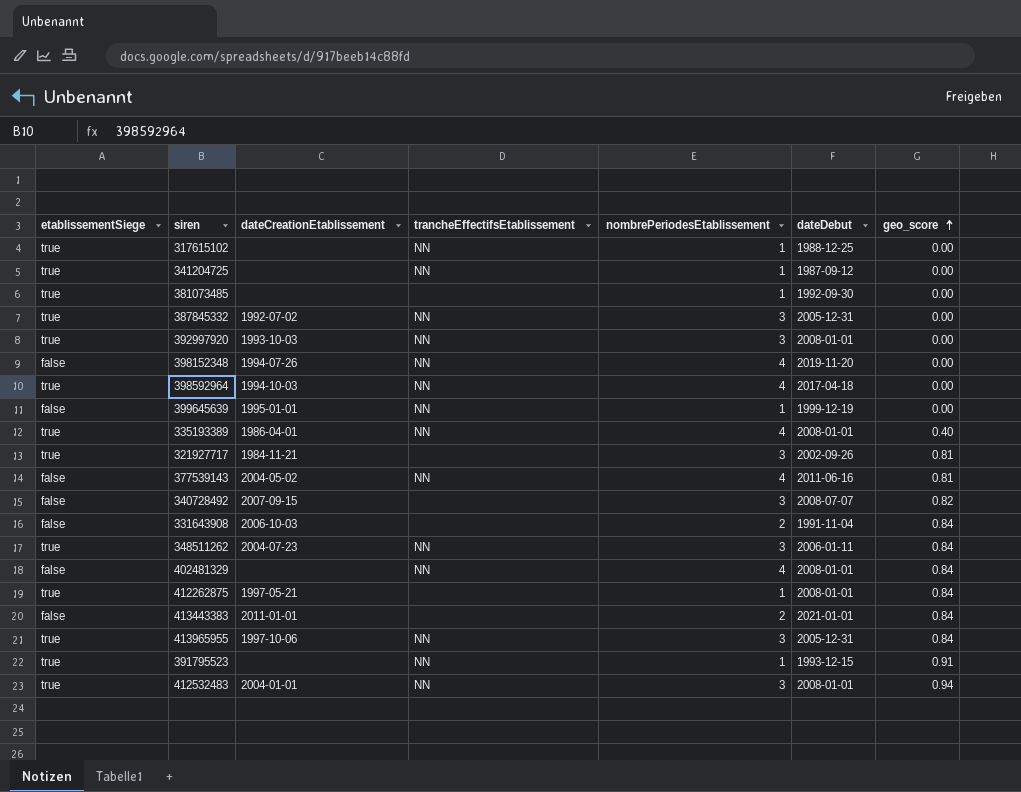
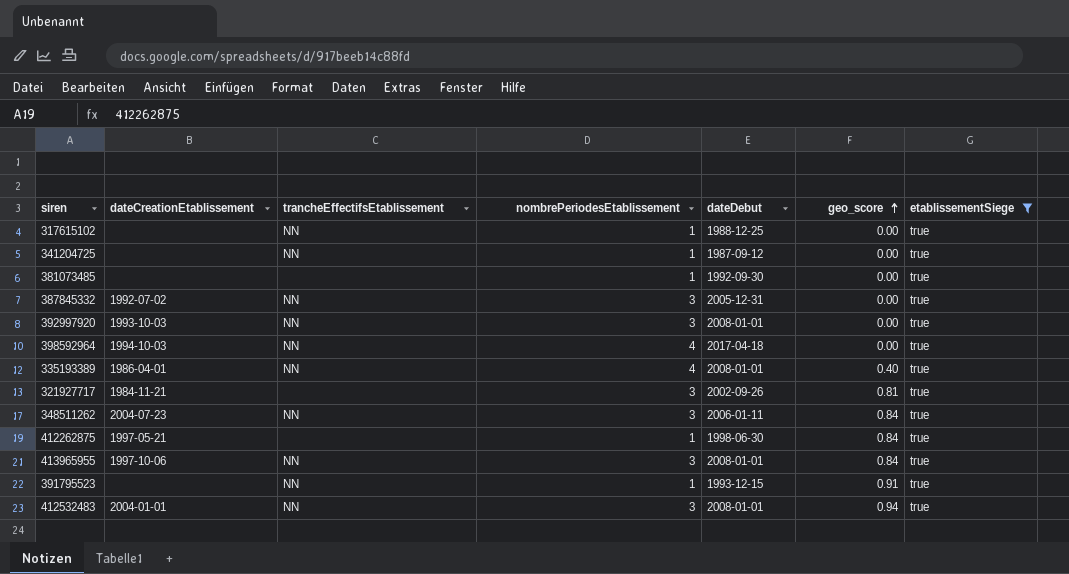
filter: none -> etablissementSiege = true
column etablissementSiege | position: 1 -> 7
412262875 | dateDebut: 2008-01-01 -> 1998-06-30
413965955 | dateDebut: 2005-12-31 -> 2008-01-01

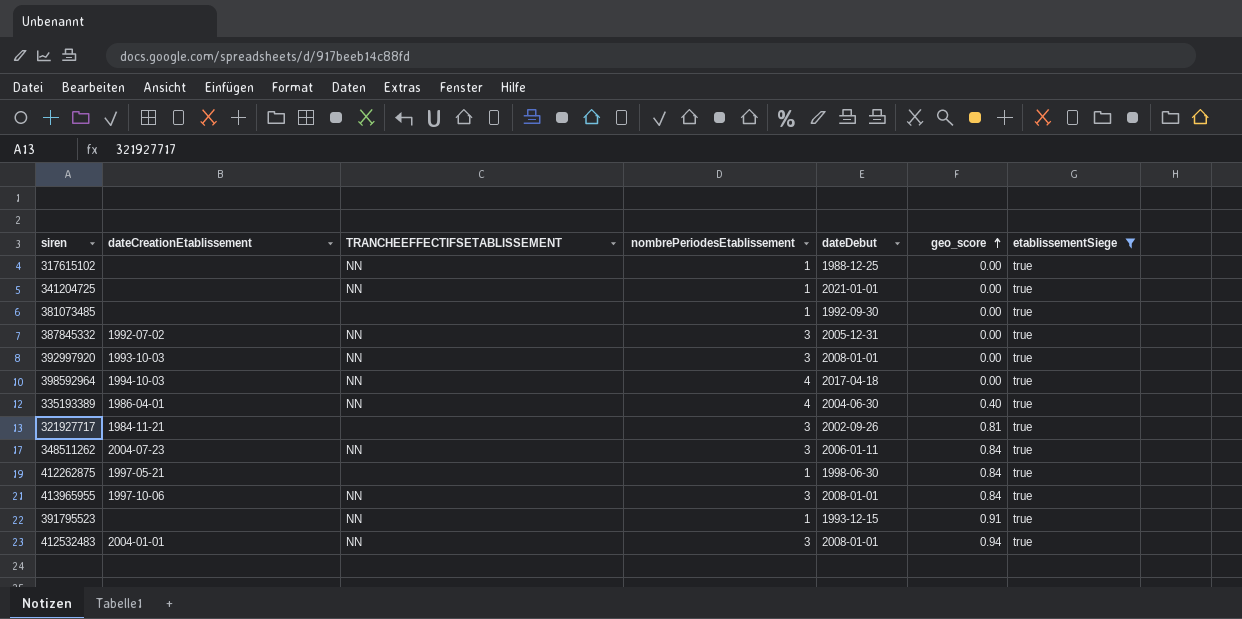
column name: trancheEffectifsEtablissement -> TRANCHEEFFECTIFSETABLISSEMENT
341204725 | dateDebut: 1987-09-12 -> 2021-01-01
335193389 | dateDebut: 2008-01-01 -> 2004-06-30

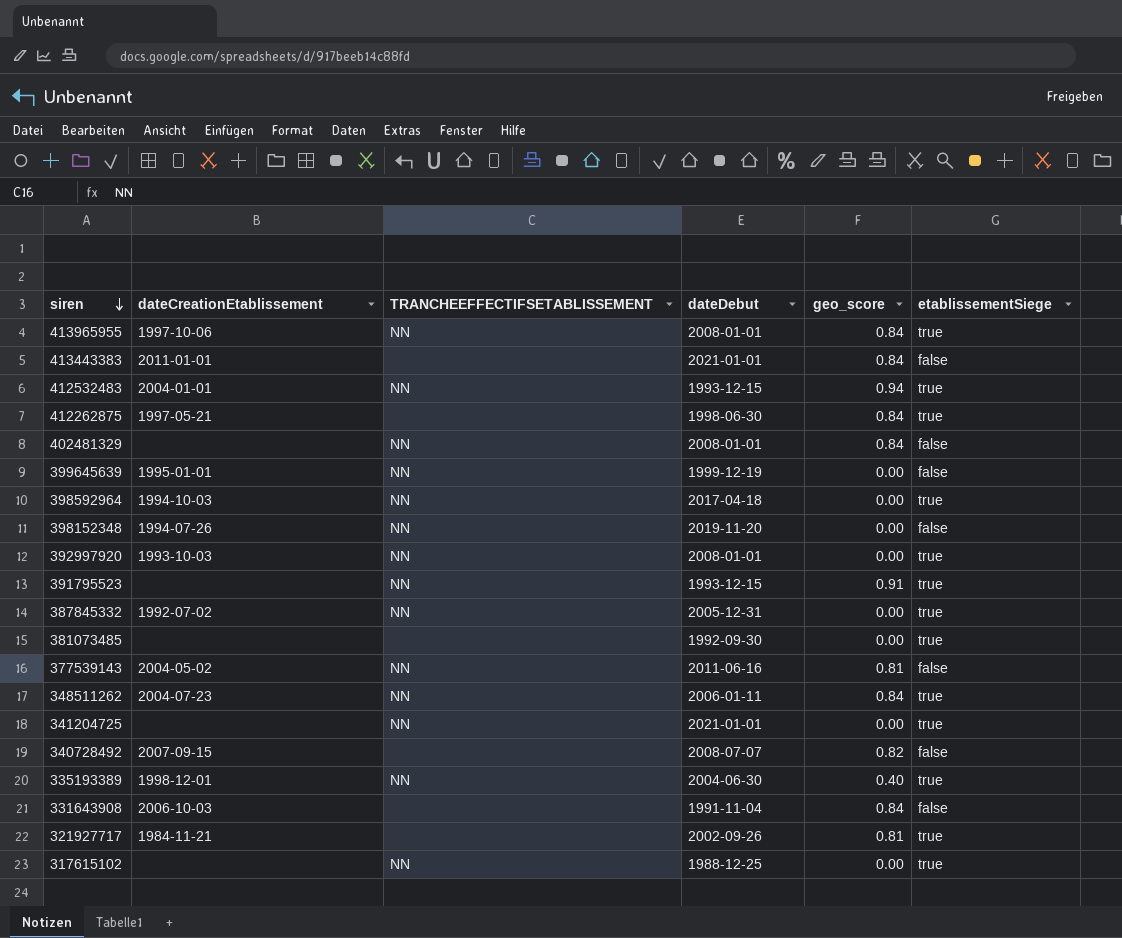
filter: etablissementSiege = true -> none
row order: geo_score ascending -> siren descending
column nombrePeriodesEtablissement | position: 4 -> none
412532483 | dateDebut: 2008-01-01 -> 1993-12-15
335193389 | dateCreationEtablissement: 1986-04-01 -> 1998-12-01

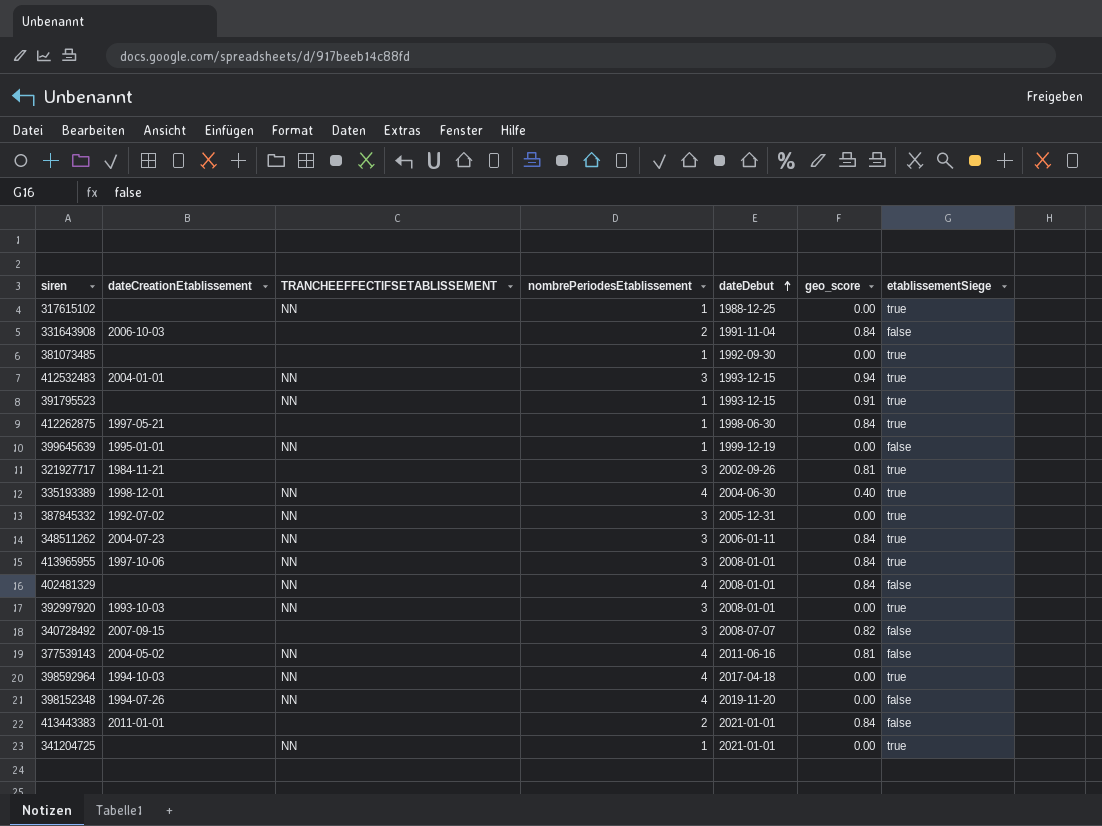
row order: siren descending -> dateDebut ascending
column nombrePeriodesEtablissement | position: none -> 4

